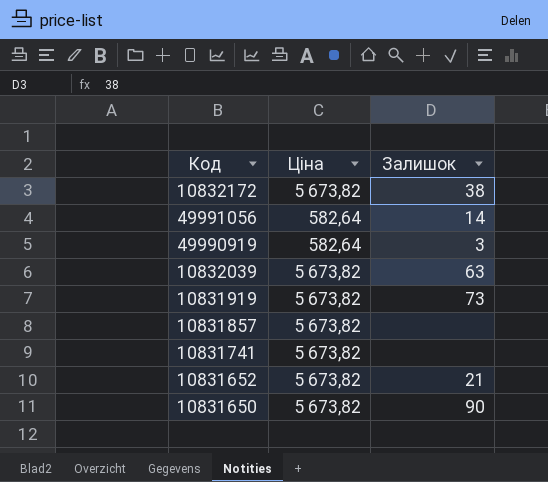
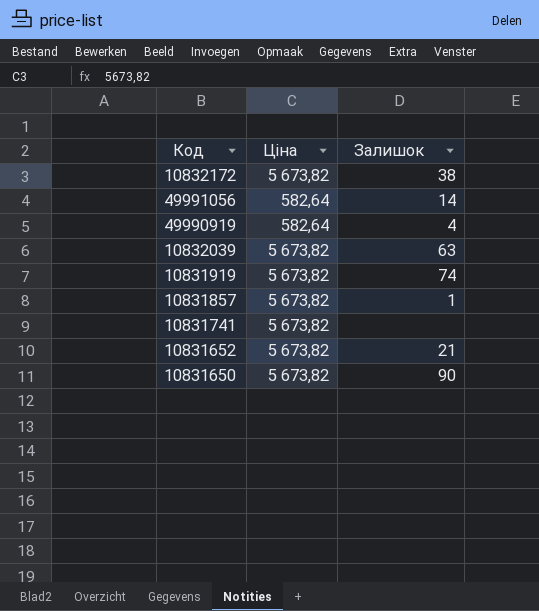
49990919 | Залишок: 3 -> 4
10831919 | Залишок: 73 -> 74
10831857 | Залишок: none -> 1

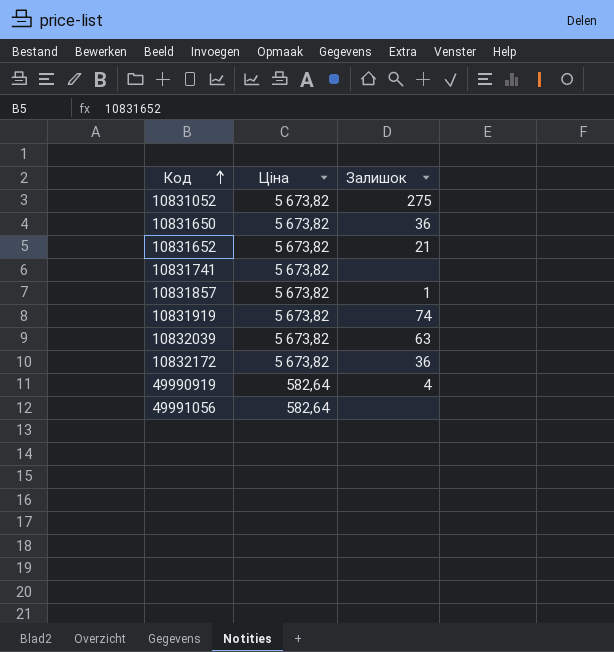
row order: none -> Код ascending
row 10831052: none -> 5 673,82 | 275
10831650 | Залишок: 90 -> 36
10832172 | Залишок: 38 -> 36
49991056 | Залишок: 14 -> none

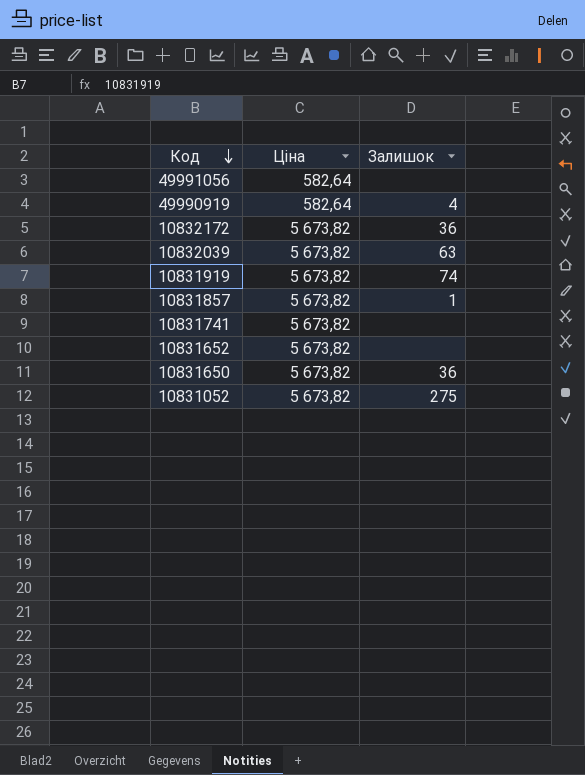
row order: Код ascending -> Код descending
10831652 | Залишок: 21 -> none

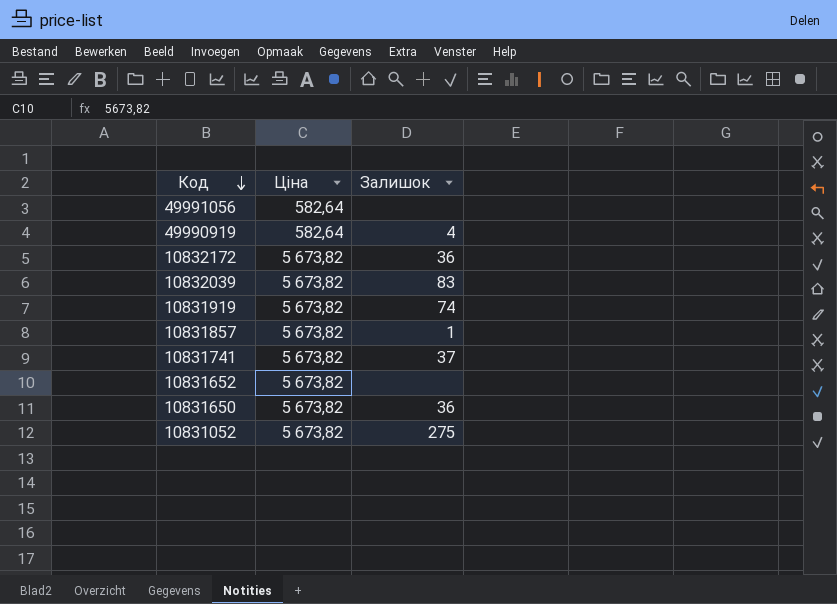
10832039 | Залишок: 63 -> 83
10831741 | Залишок: none -> 37

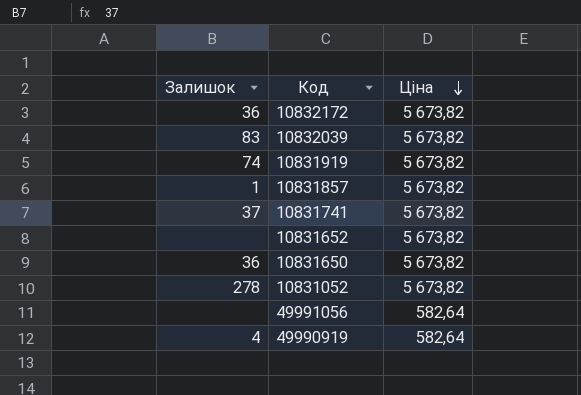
row order: Код descending -> Ціна descending
column Залишок | position: 3 -> 1
10831052 | Залишок: 275 -> 278

